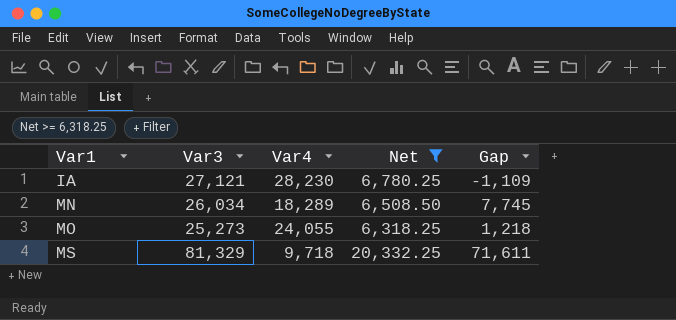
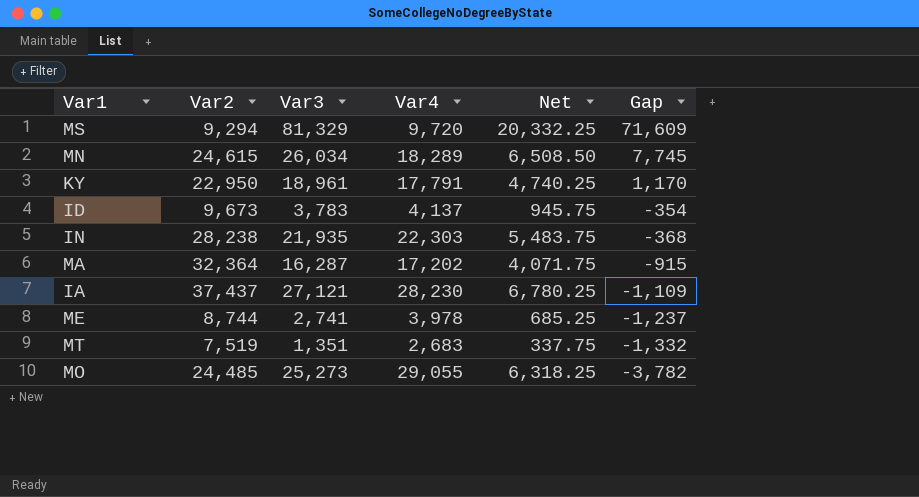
filter: Net >= 6,318.25 -> none
row order: Var1 ascending -> Gap descending
column Var2 | position: none -> 2
MS | Var4: 9,718 -> 9,720
MS | Gap: 71,611 -> 71,609
MO | Var4: 24,055 -> 29,055
MO | Gap: 1,218 -> -3,782

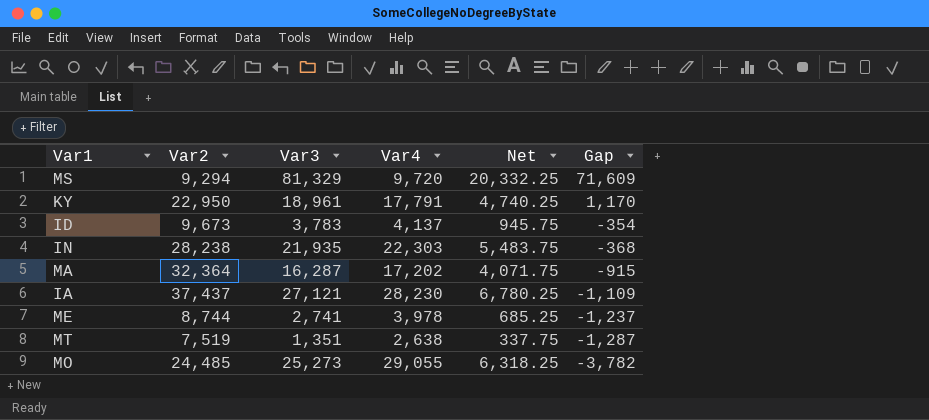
row MN: 24,615 | 26,034 | 18,289 | 6,508.50 | 7,745 -> none
MT | Var4: 2,683 -> 2,638
MT | Gap: -1,332 -> -1,287

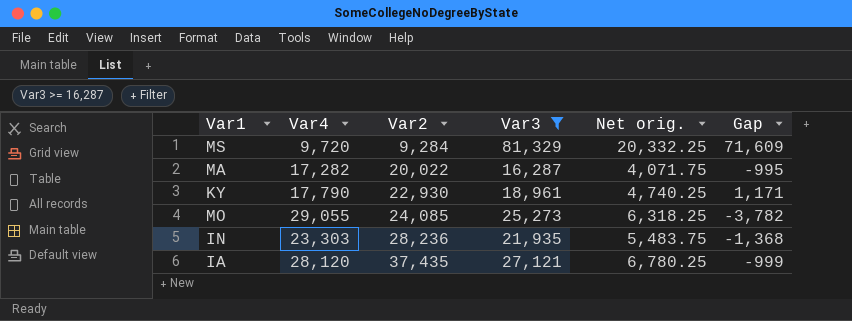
filter: none -> Var3 >= 16,287
row order: Gap descending -> Var2 ascending
column Var4 | position: 4 -> 2
column name: Net -> Net orig.
MS | Var2: 9,294 -> 9,284
MA | Var4: 17,202 -> 17,282
MA | Var2: 32,364 -> 20,022
MA | Gap: -915 -> -995
KY | Var4: 17,791 -> 17,790
KY | Var2: 22,950 -> 22,930
KY | Gap: 1,170 -> 1,171
MO | Var2: 24,485 -> 24,085
IN | Var4: 22,303 -> 23,303
IN | Var2: 28,238 -> 28,236
IN | Gap: -368 -> -1,368
IA | Var4: 28,230 -> 28,120
IA | Var2: 37,437 -> 37,435
IA | Gap: -1,109 -> -999

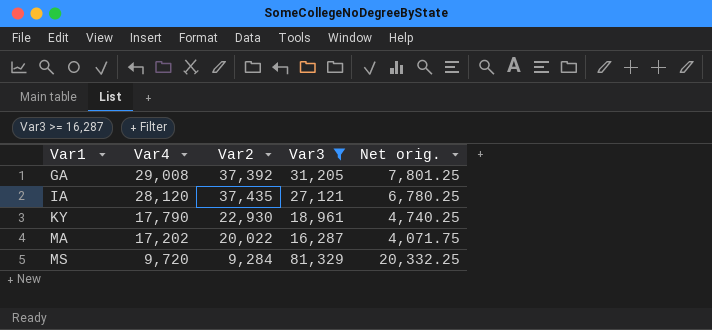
row order: Var2 ascending -> Var1 ascending
column Gap | formula: [Var3] - [Var4] -> none
row MO: 29,055 | 24,085 | 25,273 | 6,318.25 | -3,782 -> none
row IN: 23,303 | 28,236 | 21,935 | 5,483.75 | -1,368 -> none
row GA: none -> 29,008 | 37,392 | 31,205 | 7,801.25
MA | Var4: 17,282 -> 17,202

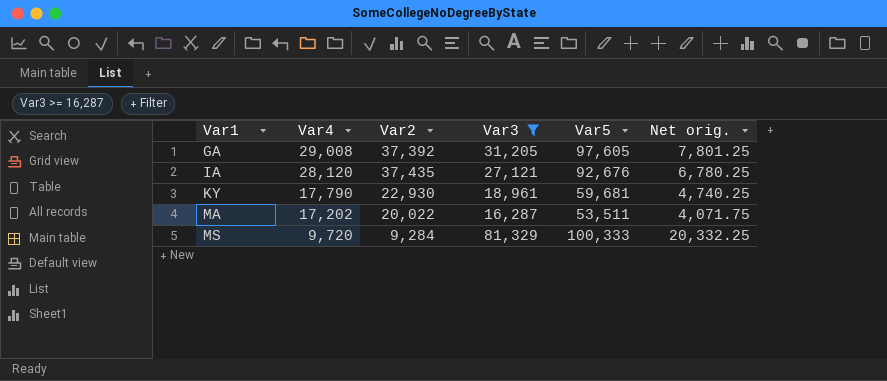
column Var5 | formula: none -> [Var4] + [Var2] + [Var3]

